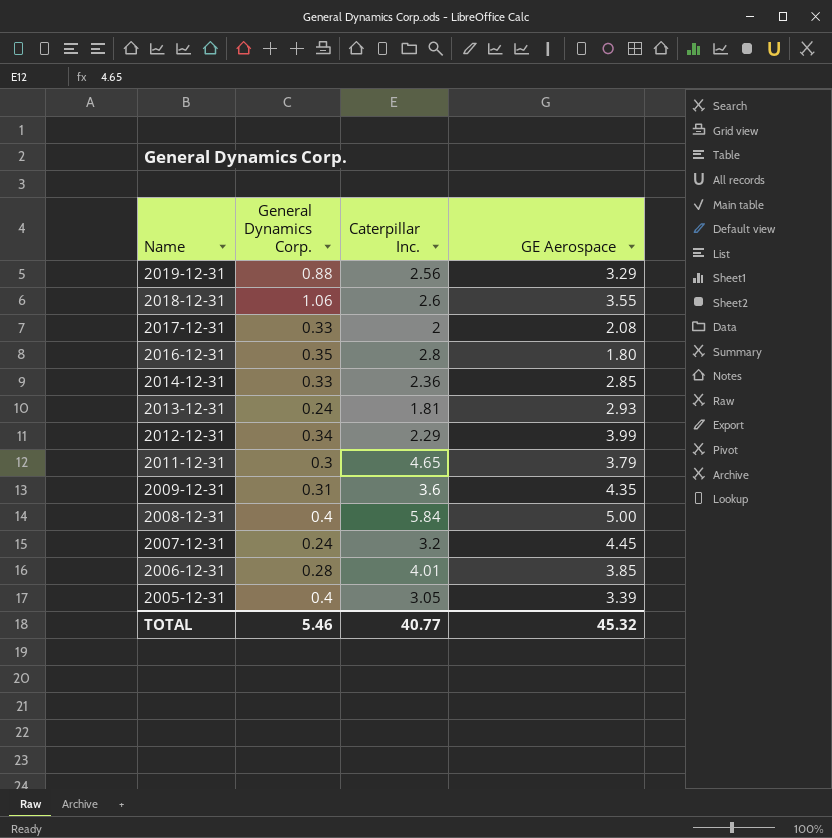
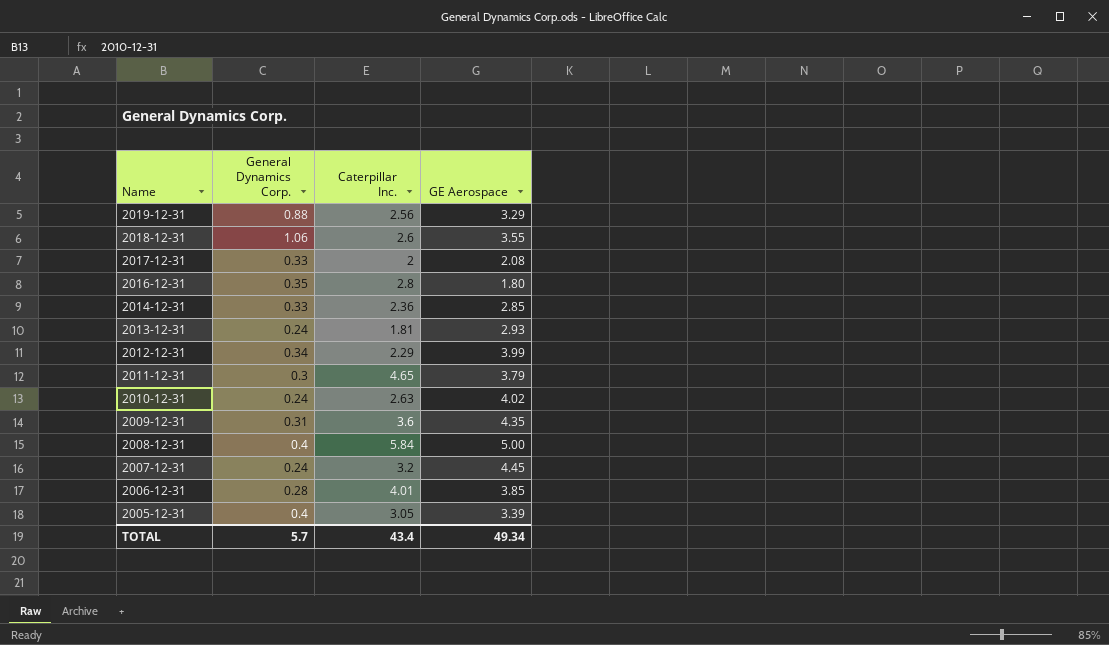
row 2010-12-31: none -> 0.24 | 2.63 | 4.02
TOTAL | General Dynamics Corp.: 5.46 -> 5.7
TOTAL | Caterpillar Inc.: 40.77 -> 43.4
TOTAL | GE Aerospace: 45.32 -> 49.34

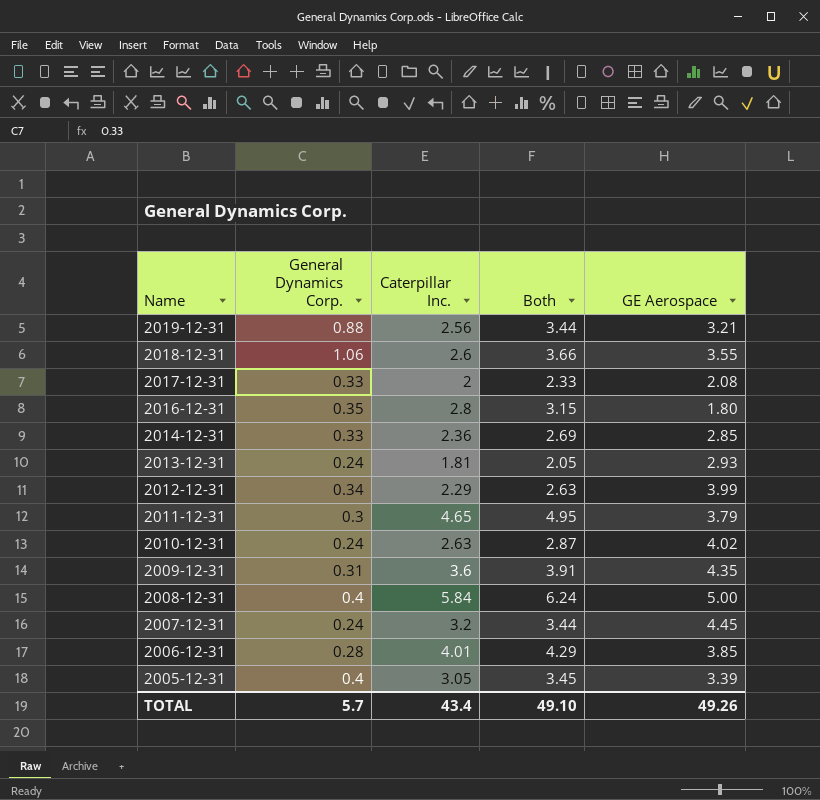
column Both | formula: none -> [General Dynamics Corp.] + [Caterpillar Inc.]
2019-12-31 | GE Aerospace: 3.29 -> 3.21
TOTAL | GE Aerospace: 49.34 -> 49.26

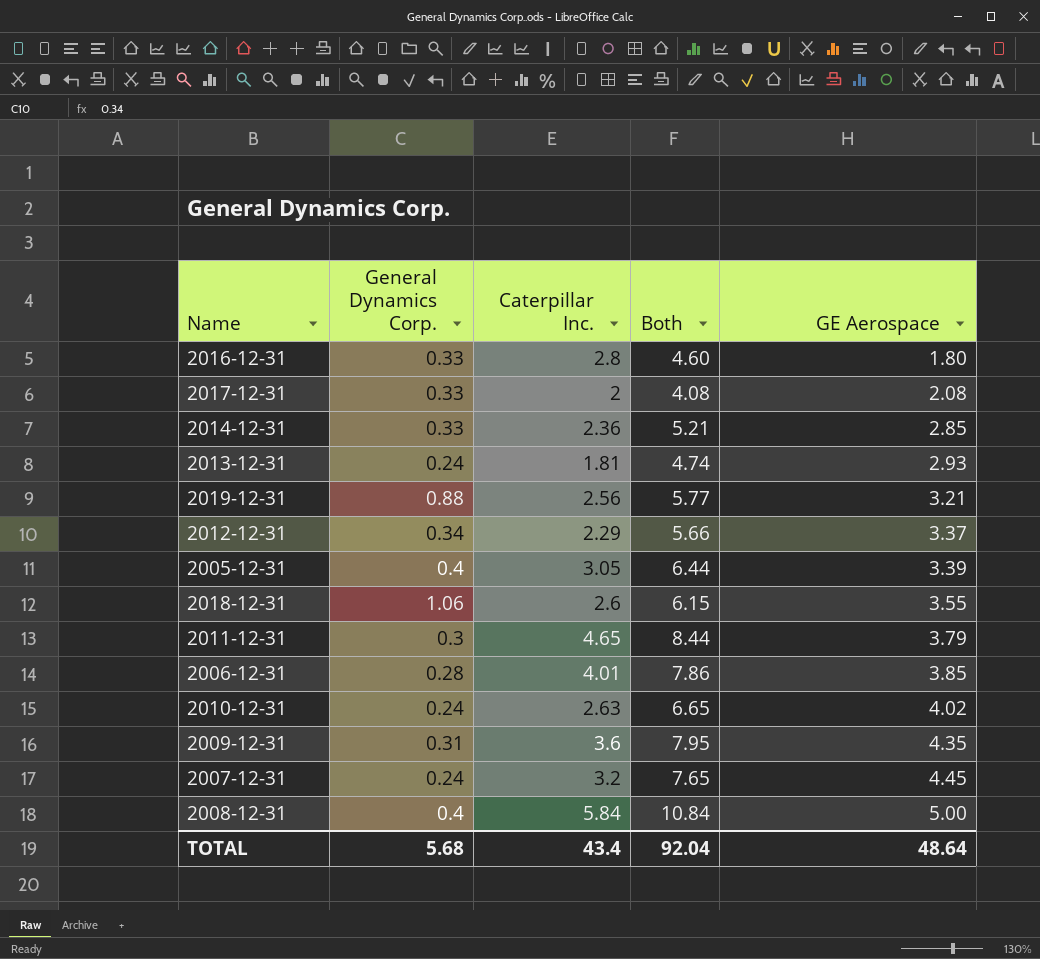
row order: Name descending -> GE Aerospace ascending
column Both | formula: [General Dynamics Corp.] + [Caterpillar Inc.] -> [Caterpillar Inc.] + [GE Aerospace]
2016-12-31 | General Dynamics Corp.: 0.35 -> 0.33
2012-12-31 | GE Aerospace: 3.99 -> 3.37
TOTAL | General Dynamics Corp.: 5.7 -> 5.68
TOTAL | Both: 49.10 -> 92.04
TOTAL | GE Aerospace: 49.26 -> 48.64

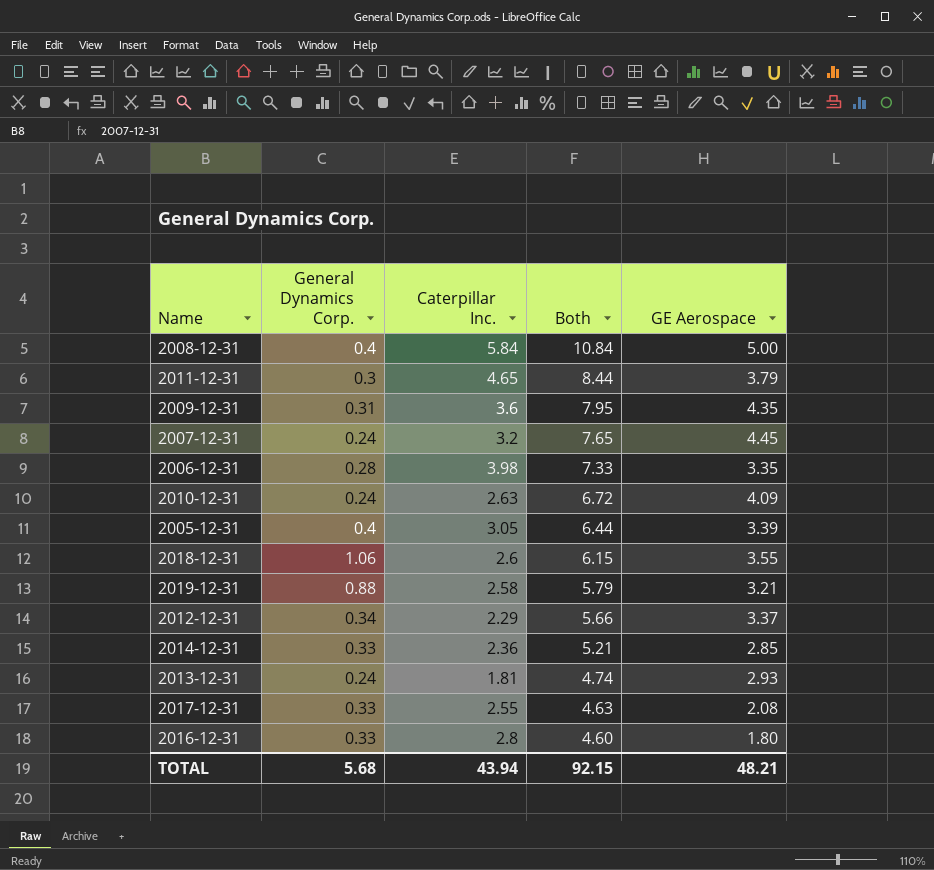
row order: GE Aerospace ascending -> Both descending
2006-12-31 | Caterpillar Inc.: 4.01 -> 3.98
2006-12-31 | Both: 7.86 -> 7.33
2006-12-31 | GE Aerospace: 3.85 -> 3.35
2010-12-31 | Both: 6.65 -> 6.72
2010-12-31 | GE Aerospace: 4.02 -> 4.09
2019-12-31 | Caterpillar Inc.: 2.56 -> 2.58
2019-12-31 | Both: 5.77 -> 5.79
2017-12-31 | Caterpillar Inc.: 2 -> 2.55
2017-12-31 | Both: 4.08 -> 4.63
TOTAL | Caterpillar Inc.: 43.4 -> 43.94
TOTAL | Both: 92.04 -> 92.15
TOTAL | GE Aerospace: 48.64 -> 48.21

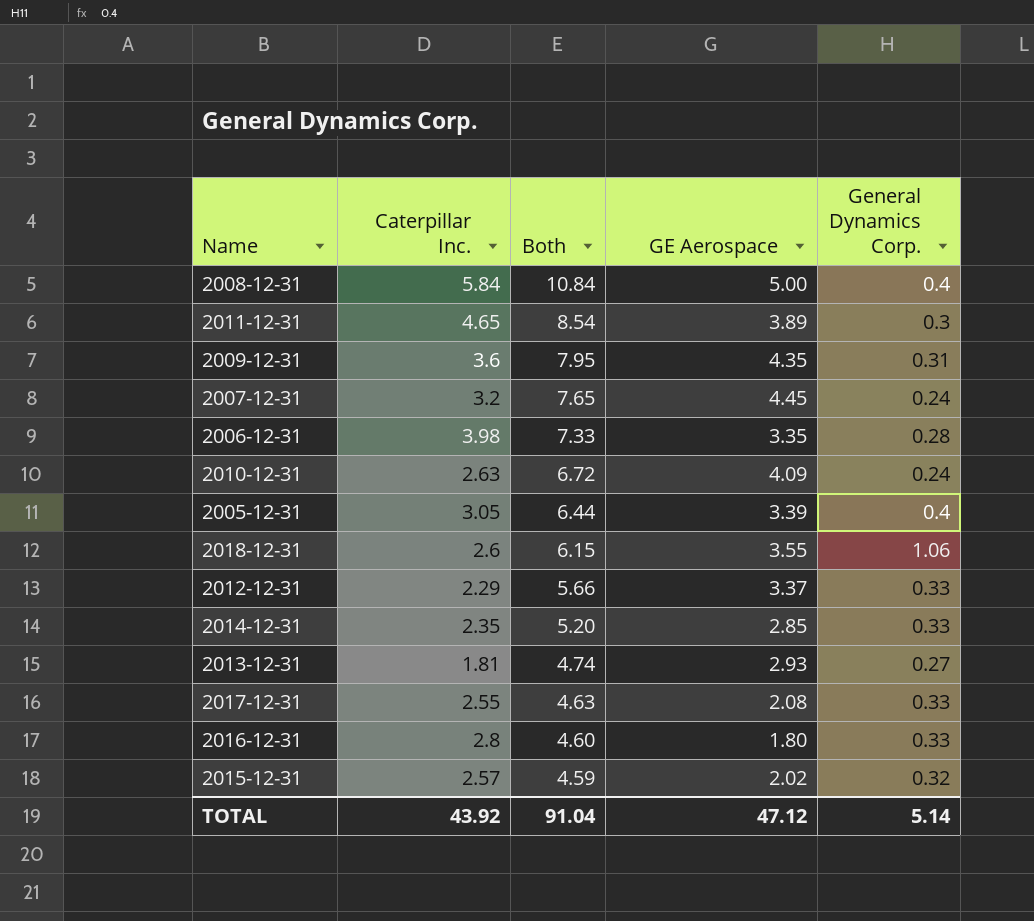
column General Dynamics Corp. | position: 2 -> 5
row 2019-12-31: 0.88 | 2.58 | 5.79 | 3.21 -> none
2011-12-31 | Both: 8.44 -> 8.54
2011-12-31 | GE Aerospace: 3.79 -> 3.89
2012-12-31 | General Dynamics Corp.: 0.34 -> 0.33
2014-12-31 | Caterpillar Inc.: 2.36 -> 2.35
2014-12-31 | Both: 5.21 -> 5.20
2013-12-31 | General Dynamics Corp.: 0.24 -> 0.27
row 2015-12-31: none -> 2.57 | 4.59 | 2.02 | 0.32
TOTAL | Caterpillar Inc.: 43.94 -> 43.92
TOTAL | Both: 92.15 -> 91.04
TOTAL | GE Aerospace: 48.21 -> 47.12
TOTAL | General Dynamics Corp.: 5.68 -> 5.14

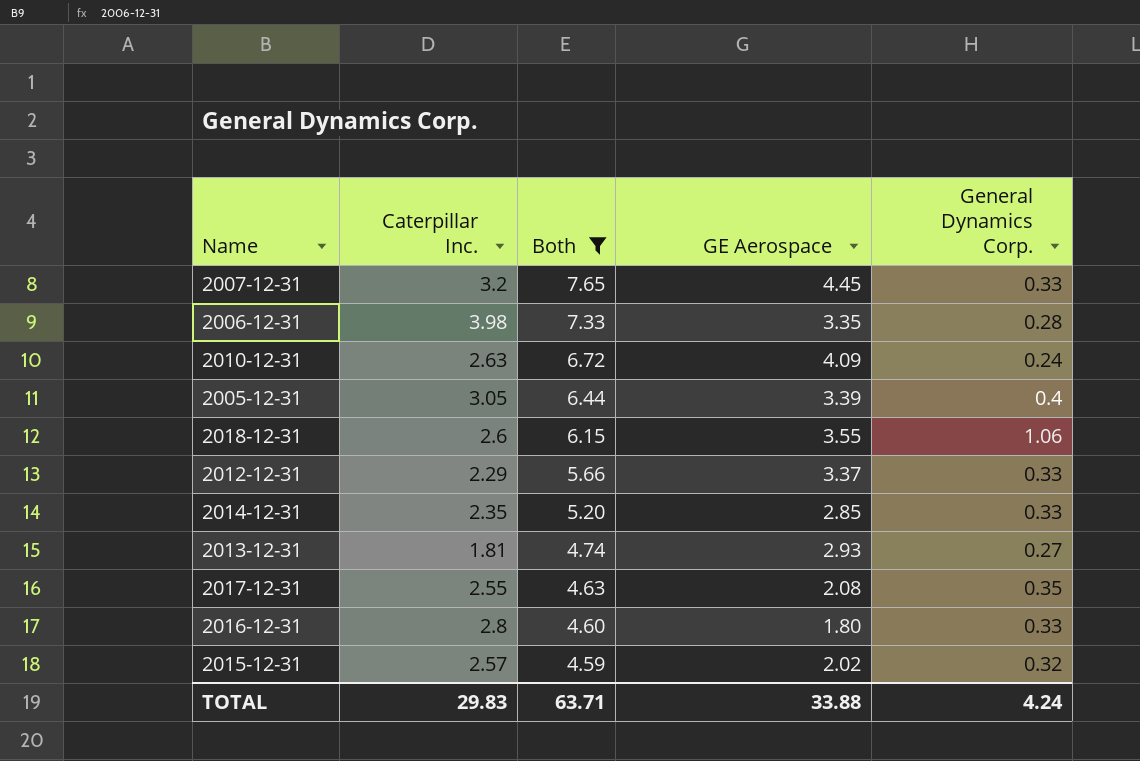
filter: none -> Both <= 7.65
2007-12-31 | General Dynamics Corp.: 0.24 -> 0.33
2017-12-31 | General Dynamics Corp.: 0.33 -> 0.35
TOTAL | Caterpillar Inc.: 43.92 -> 29.83
TOTAL | Both: 91.04 -> 63.71
TOTAL | GE Aerospace: 47.12 -> 33.88
TOTAL | General Dynamics Corp.: 5.14 -> 4.24

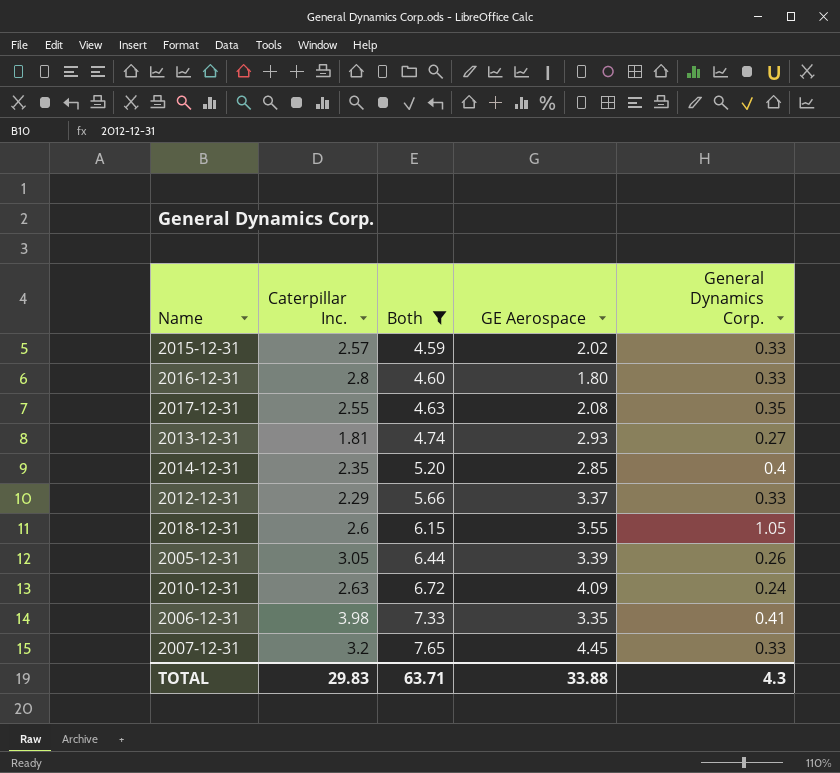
row order: Both descending -> Both ascending
2015-12-31 | General Dynamics Corp.: 0.32 -> 0.33
2014-12-31 | General Dynamics Corp.: 0.33 -> 0.4
2018-12-31 | General Dynamics Corp.: 1.06 -> 1.05
2005-12-31 | General Dynamics Corp.: 0.4 -> 0.26
2006-12-31 | General Dynamics Corp.: 0.28 -> 0.41
TOTAL | General Dynamics Corp.: 4.24 -> 4.3

